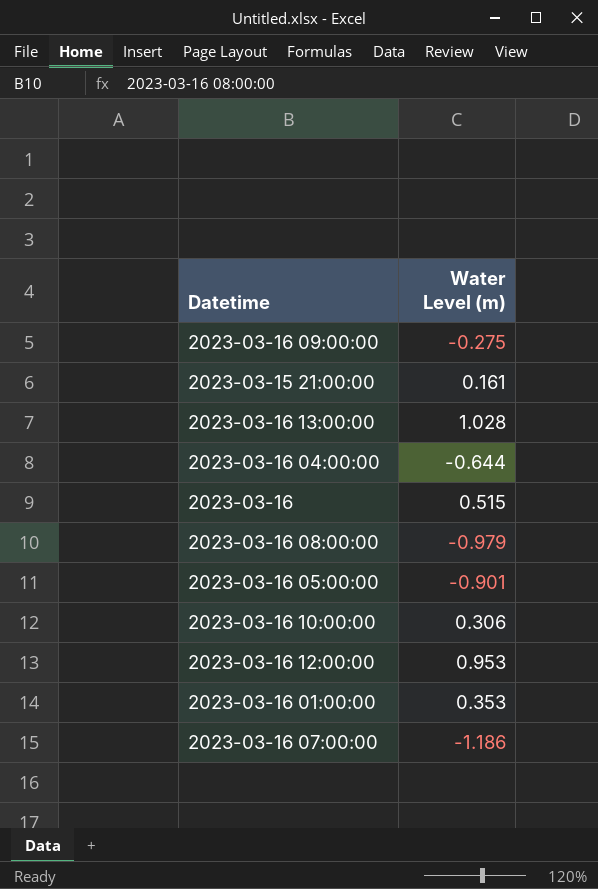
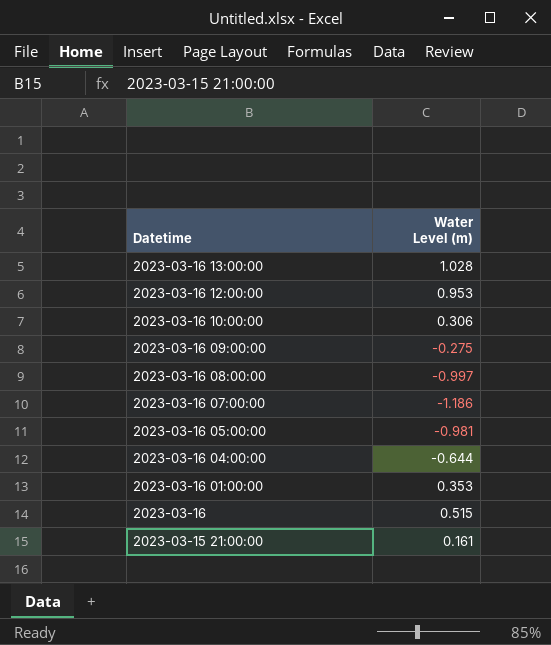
row order: none -> Datetime descending
2023-03-16 08:00:00 | Water Level (m): -0.979 -> -0.997
2023-03-16 05:00:00 | Water Level (m): -0.901 -> -0.981

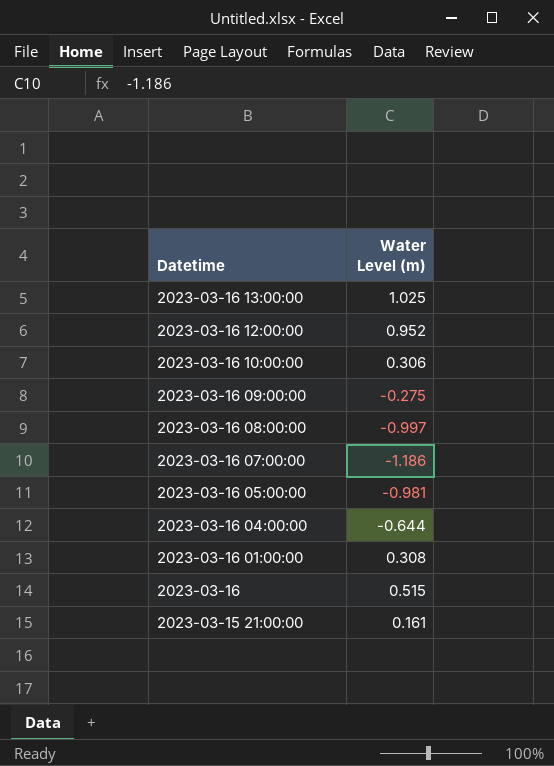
2023-03-16 13:00:00 | Water Level (m): 1.028 -> 1.025
2023-03-16 12:00:00 | Water Level (m): 0.953 -> 0.952
2023-03-16 01:00:00 | Water Level (m): 0.353 -> 0.308

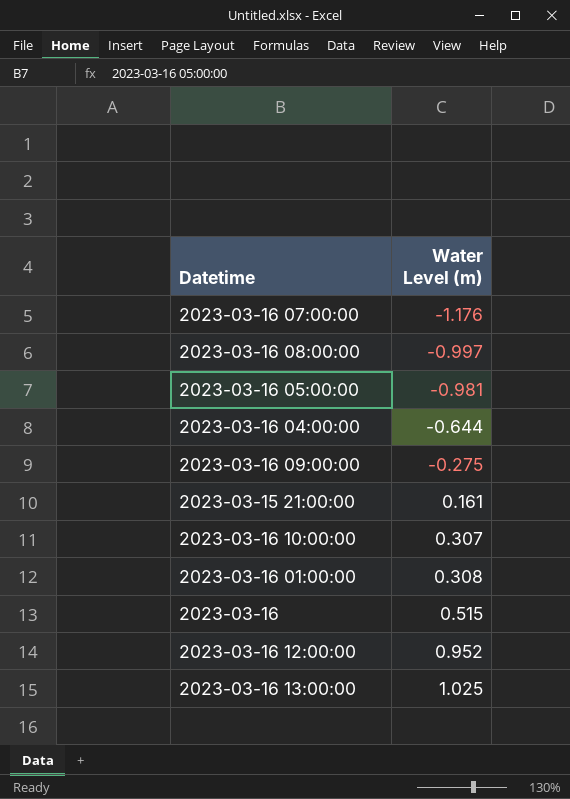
row order: Datetime descending -> Water Level (m) ascending
2023-03-16 07:00:00 | Water Level (m): -1.186 -> -1.176
2023-03-16 10:00:00 | Water Level (m): 0.306 -> 0.307

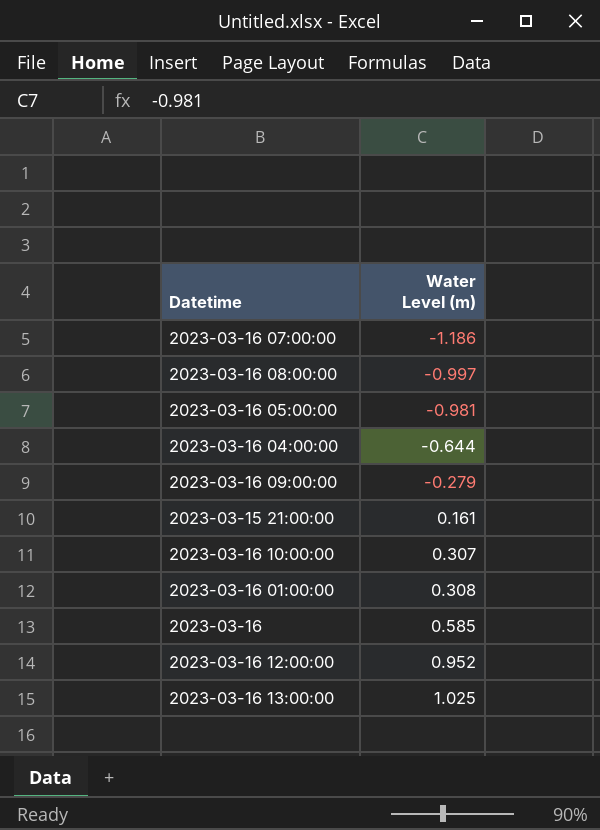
2023-03-16 07:00:00 | Water Level (m): -1.176 -> -1.186
2023-03-16 09:00:00 | Water Level (m): -0.275 -> -0.279
2023-03-16 | Water Level (m): 0.515 -> 0.585

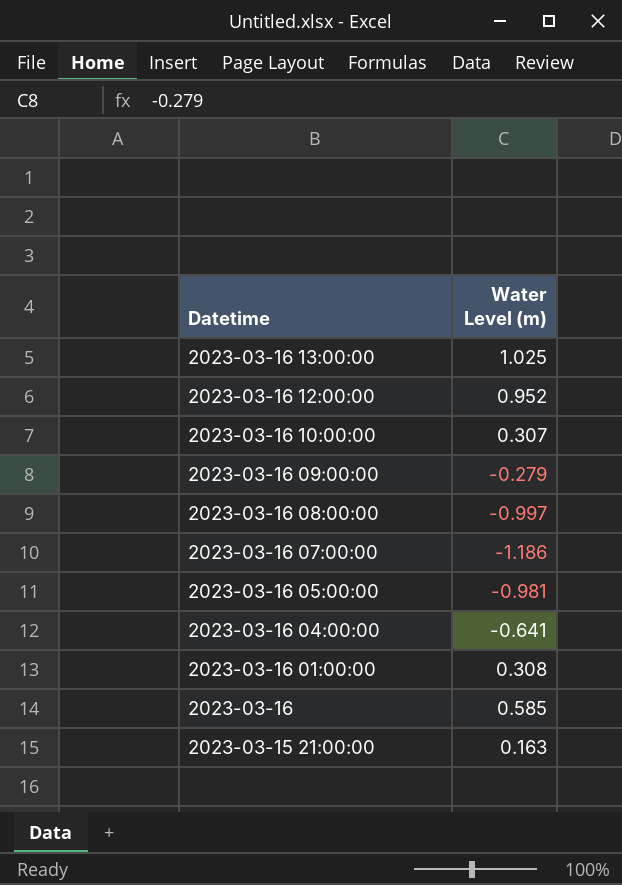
row order: Water Level (m) ascending -> Datetime descending
2023-03-16 04:00:00 | Water Level (m): -0.644 -> -0.641
2023-03-15 21:00:00 | Water Level (m): 0.161 -> 0.163

